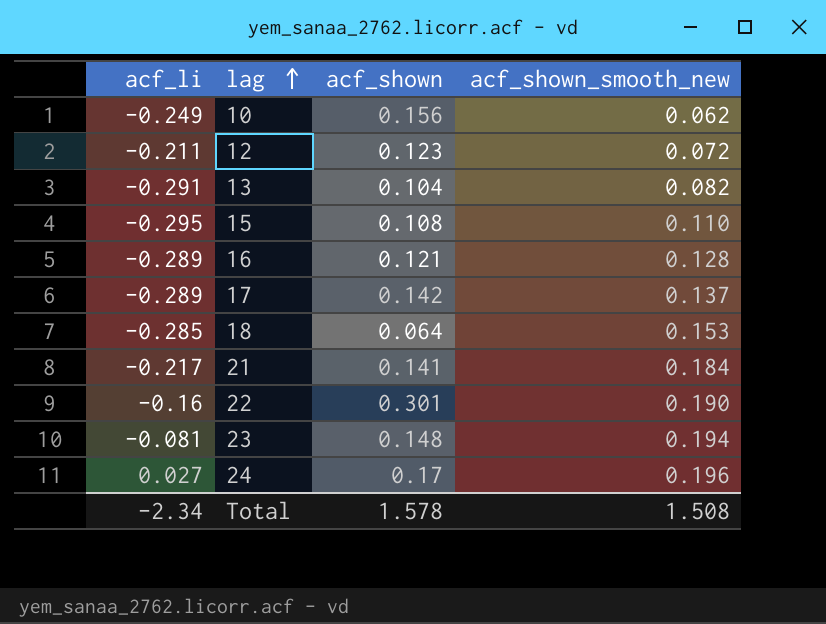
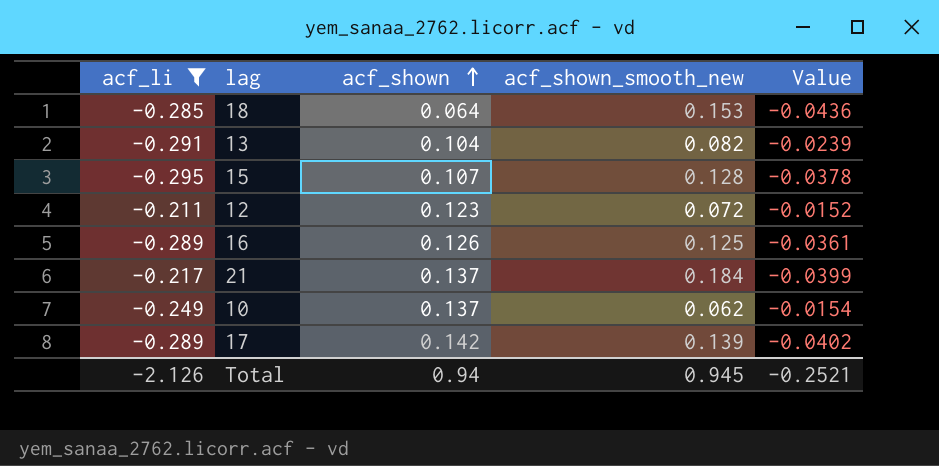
filter: none -> acf_li <= -0.211
row order: lag ascending -> acf_shown ascending
column Value | formula: none -> [acf_li] * [acf_shown_smooth_new]
15 | acf_shown: 0.108 -> 0.107
15 | acf_shown_smooth_new: 0.110 -> 0.128
16 | acf_shown: 0.121 -> 0.126
16 | acf_shown_smooth_new: 0.128 -> 0.125
21 | acf_shown: 0.141 -> 0.137
10 | acf_shown: 0.156 -> 0.137
17 | acf_shown_smooth_new: 0.137 -> 0.139
Total | acf_li: -2.34 -> -2.126
Total | acf_shown: 1.578 -> 0.94
Total | acf_shown_smooth_new: 1.508 -> 0.945

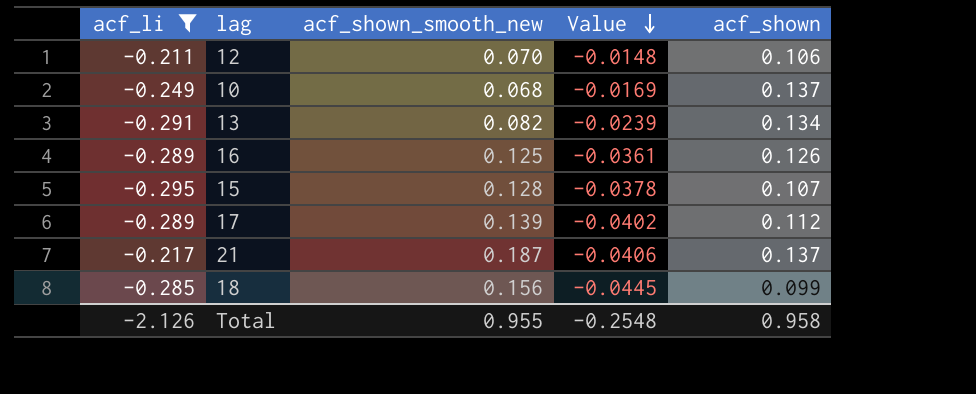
row order: acf_shown ascending -> Value descending
column acf_shown | position: 3 -> 5
12 | acf_shown_smooth_new: 0.072 -> 0.070
12 | Value: -0.0152 -> -0.0148
12 | acf_shown: 0.123 -> 0.106
10 | acf_shown_smooth_new: 0.062 -> 0.068
10 | Value: -0.0154 -> -0.0169
13 | acf_shown: 0.104 -> 0.134
17 | acf_shown: 0.142 -> 0.112
21 | acf_shown_smooth_new: 0.184 -> 0.187
21 | Value: -0.0399 -> -0.0406
18 | acf_shown_smooth_new: 0.153 -> 0.156
18 | Value: -0.0436 -> -0.0445
18 | acf_shown: 0.064 -> 0.099
Total | acf_shown_smooth_new: 0.945 -> 0.955
Total | Value: -0.2521 -> -0.2548
Total | acf_shown: 0.94 -> 0.958

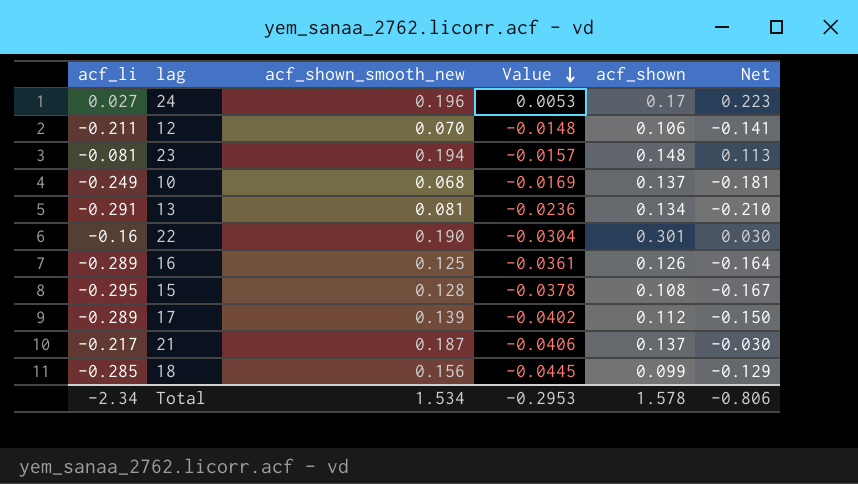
filter: acf_li <= -0.211 -> none
column Net | formula: none -> [acf_li] + [acf_shown_smooth_new]
13 | acf_shown_smooth_new: 0.082 -> 0.081
13 | Value: -0.0239 -> -0.0236
15 | acf_shown: 0.107 -> 0.108
Total | acf_li: -2.126 -> -2.34
Total | acf_shown_smooth_new: 0.955 -> 1.534
Total | Value: -0.2548 -> -0.2953
Total | acf_shown: 0.958 -> 1.578

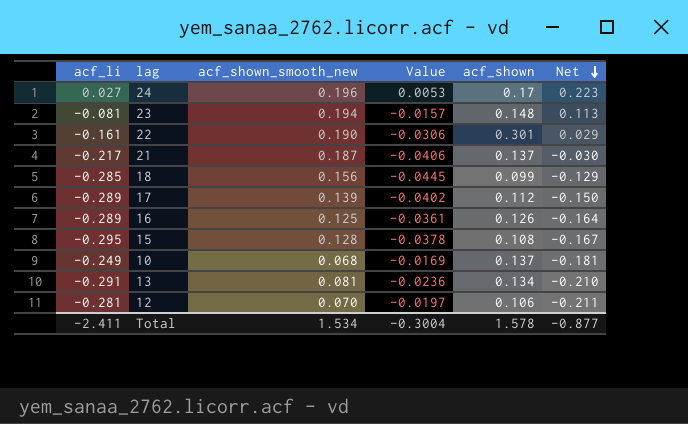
row order: Value descending -> Net descending
22 | acf_li: -0.16 -> -0.161
22 | Value: -0.0304 -> -0.0306
22 | Net: 0.030 -> 0.029
12 | acf_li: -0.211 -> -0.281
12 | Value: -0.0148 -> -0.0197
12 | Net: -0.141 -> -0.211
Total | acf_li: -2.34 -> -2.411
Total | Value: -0.2953 -> -0.3004
Total | Net: -0.806 -> -0.877

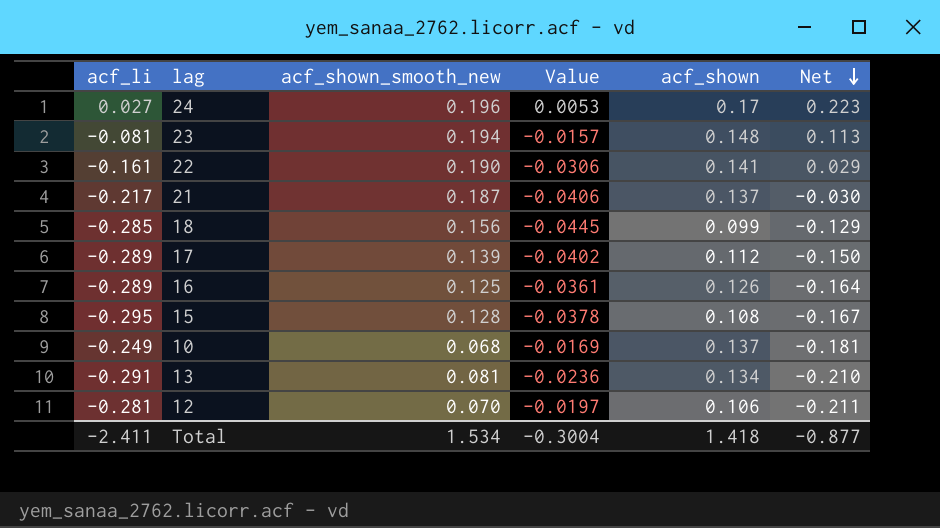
22 | acf_shown: 0.301 -> 0.141
Total | acf_shown: 1.578 -> 1.418

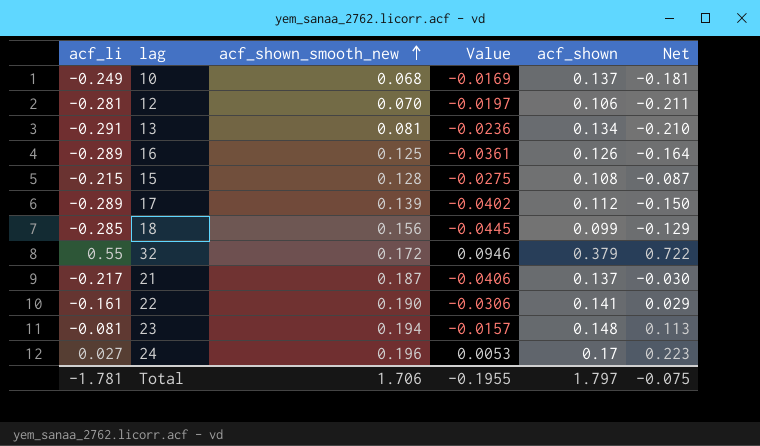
row order: Net descending -> acf_shown_smooth_new ascending
15 | acf_li: -0.295 -> -0.215
15 | Value: -0.0378 -> -0.0275
15 | Net: -0.167 -> -0.087
row 32: none -> 0.55 | 0.172 | 0.0946 | 0.379 | 0.722
Total | acf_li: -2.411 -> -1.781
Total | acf_shown_smooth_new: 1.534 -> 1.706
Total | Value: -0.3004 -> -0.1955
Total | acf_shown: 1.418 -> 1.797
Total | Net: -0.877 -> -0.075

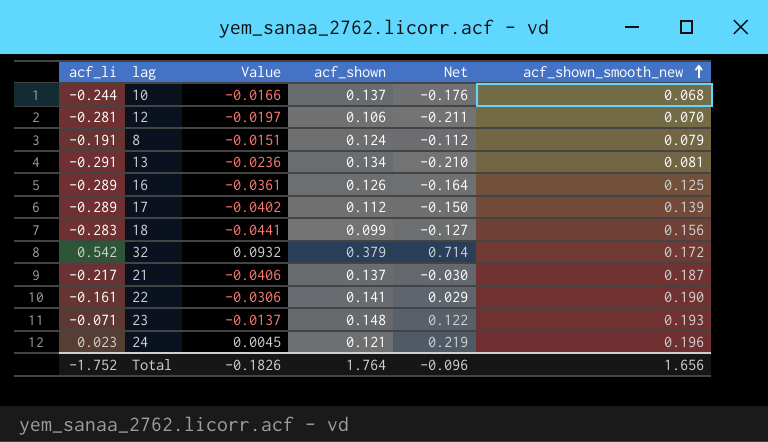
column acf_shown_smooth_new | position: 3 -> 6
row 15: -0.215 | 0.128 | -0.0275 | 0.108 | -0.087 -> none
10 | acf_li: -0.249 -> -0.244
10 | Value: -0.0169 -> -0.0166
10 | Net: -0.181 -> -0.176
row 8: none -> -0.191 | -0.0151 | 0.124 | -0.112 | 0.079
18 | acf_li: -0.285 -> -0.283
18 | Value: -0.0445 -> -0.0441
18 | Net: -0.129 -> -0.127
32 | acf_li: 0.55 -> 0.542
32 | Value: 0.0946 -> 0.0932
32 | Net: 0.722 -> 0.714
23 | acf_li: -0.081 -> -0.071
23 | Value: -0.0157 -> -0.0137
23 | Net: 0.113 -> 0.122
23 | acf_shown_smooth_new: 0.194 -> 0.193
24 | acf_li: 0.027 -> 0.023
24 | Value: 0.0053 -> 0.0045
24 | acf_shown: 0.17 -> 0.121
24 | Net: 0.223 -> 0.219
Total | acf_li: -1.781 -> -1.752
Total | Value: -0.1955 -> -0.1826
Total | acf_shown: 1.797 -> 1.764
Total | Net: -0.075 -> -0.096
Total | acf_shown_smooth_new: 1.706 -> 1.656

